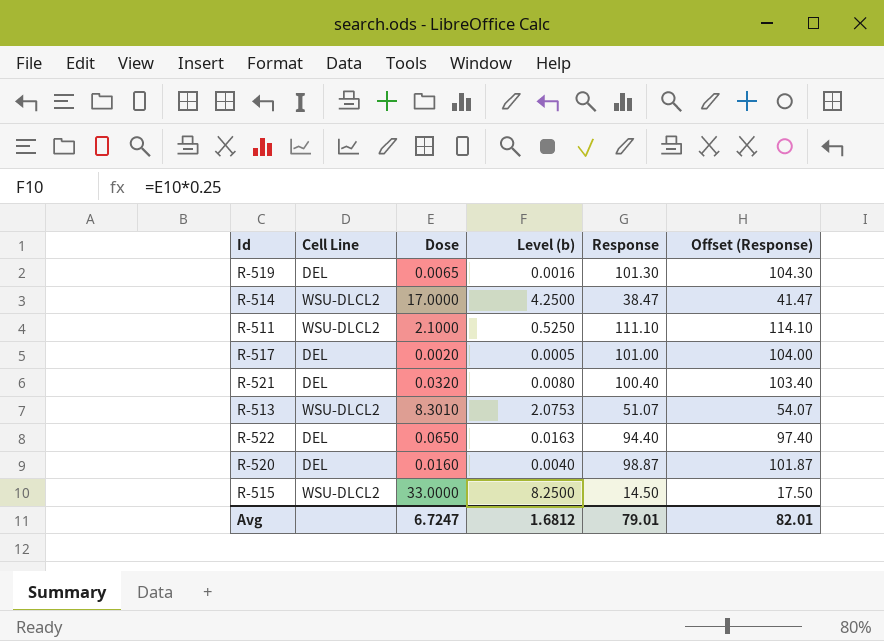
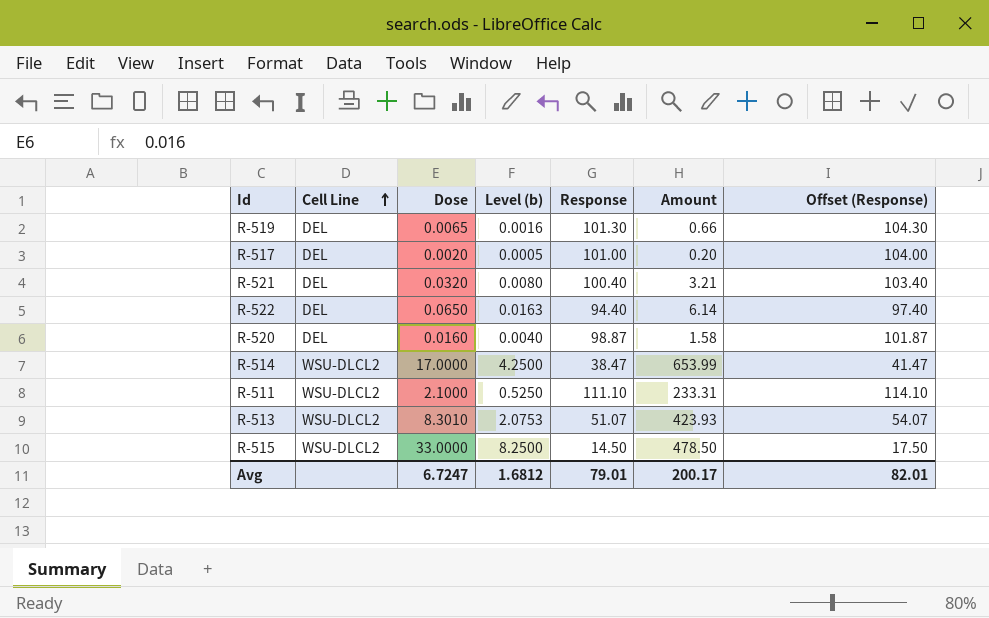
row order: none -> Cell Line ascending
column Amount | formula: none -> [Dose] * [Response]

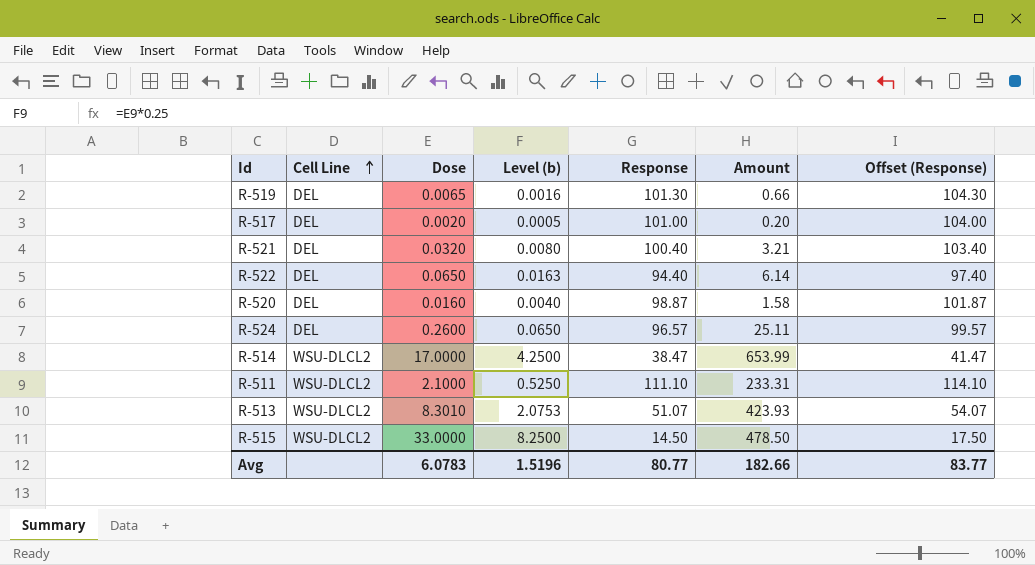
row R-524: none -> DEL | 0.2600 | 0.0650 | 96.57 | 25.11 | 99.57
Avg | Dose: 6.7247 -> 6.0783
Avg | Level (b): 1.6812 -> 1.5196
Avg | Response: 79.01 -> 80.77
Avg | Amount: 200.17 -> 182.66
Avg | Offset (Response): 82.01 -> 83.77

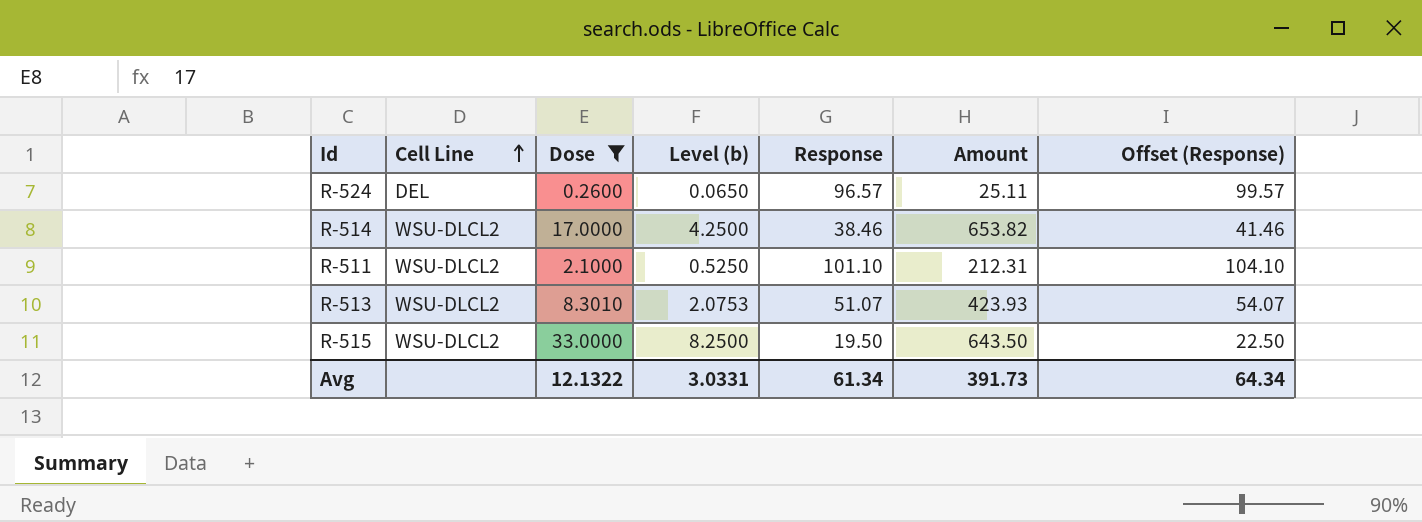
filter: none -> Dose >= 0.2600
R-514 | Response: 38.47 -> 38.46
R-514 | Amount: 653.99 -> 653.82
R-514 | Offset (Response): 41.47 -> 41.46
R-511 | Response: 111.10 -> 101.10
R-511 | Amount: 233.31 -> 212.31
R-511 | Offset (Response): 114.10 -> 104.10
R-515 | Response: 14.50 -> 19.50
R-515 | Amount: 478.50 -> 643.50
R-515 | Offset (Response): 17.50 -> 22.50
Avg | Dose: 6.0783 -> 12.1322
Avg | Level (b): 1.5196 -> 3.0331
Avg | Response: 80.77 -> 61.34
Avg | Amount: 182.66 -> 391.73
Avg | Offset (Response): 83.77 -> 64.34

